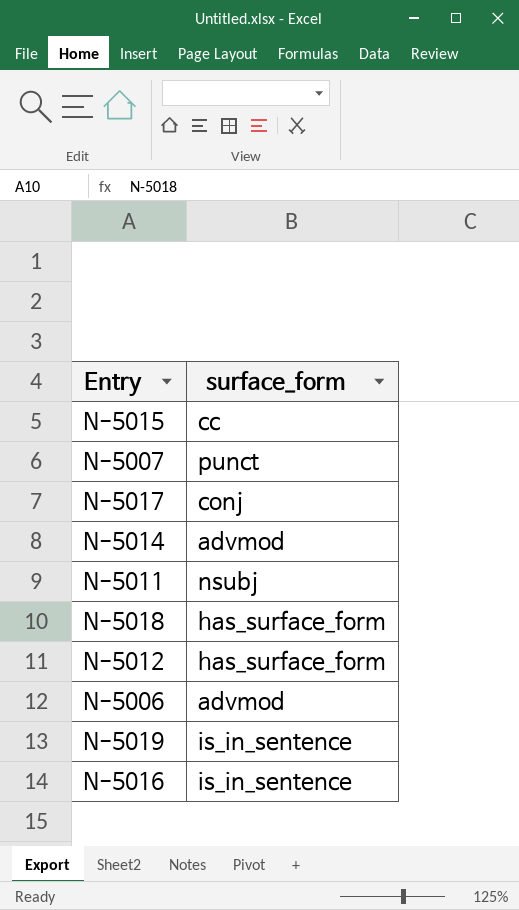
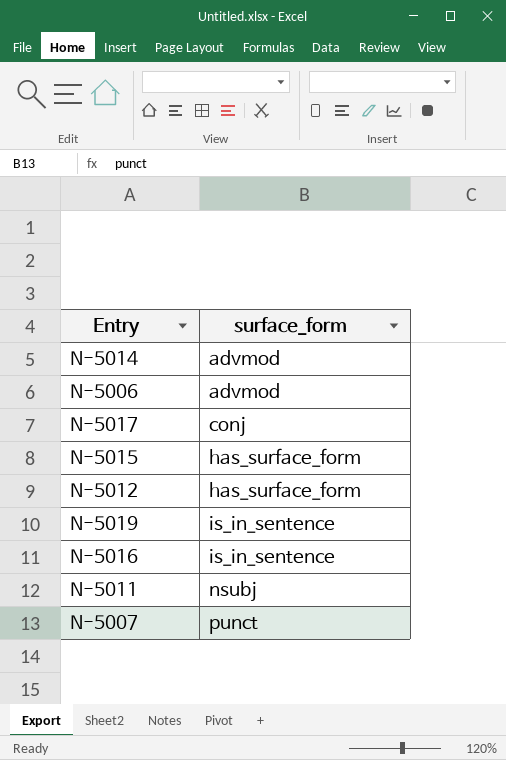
row order: none -> surface_form ascending
row N-5018: has_surface_form -> none
N-5015 | surface_form: cc -> has_surface_form

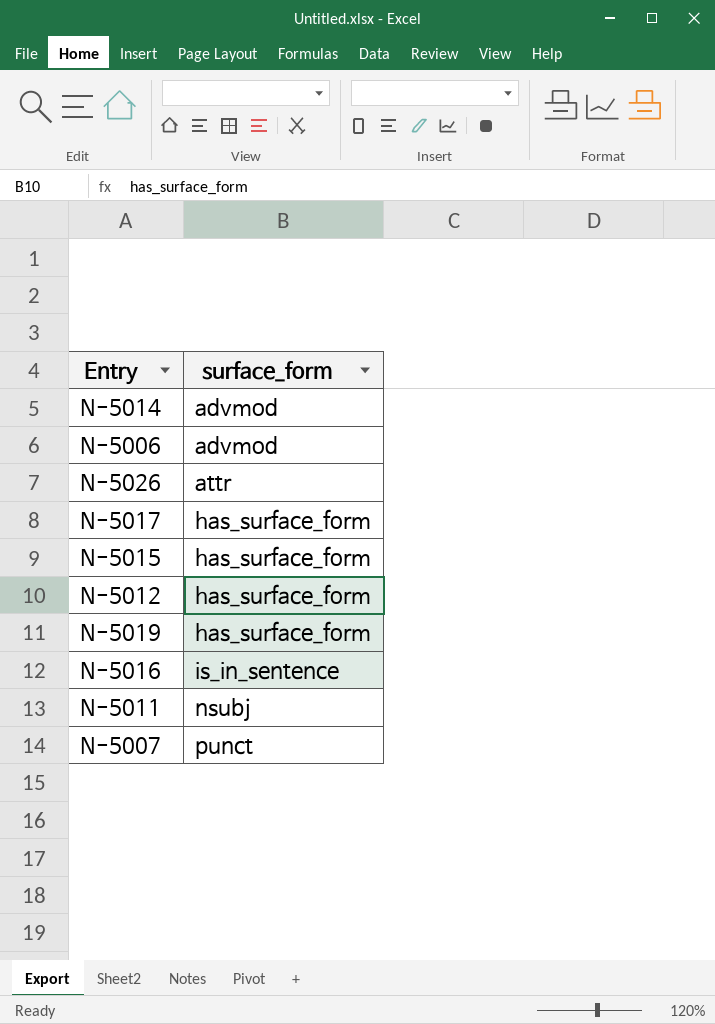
row N-5026: none -> attr
N-5017 | surface_form: conj -> has_surface_form
N-5019 | surface_form: is_in_sentence -> has_surface_form

